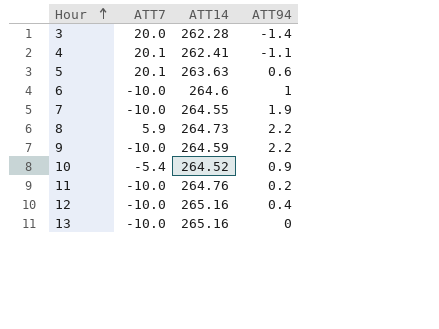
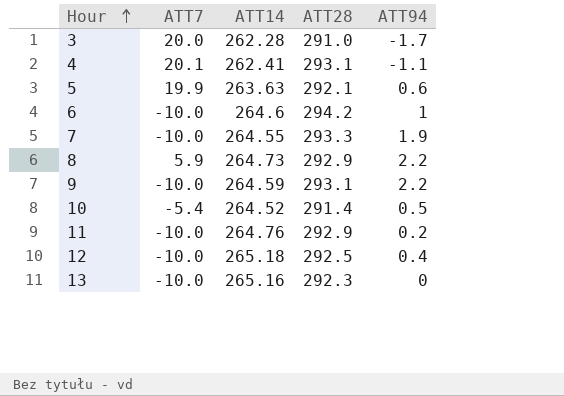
column ATT28 | position: none -> 4
3 | ATT94: -1.4 -> -1.7
5 | ATT7: 20.1 -> 19.9
10 | ATT94: 0.9 -> 0.5
12 | ATT14: 265.16 -> 265.18

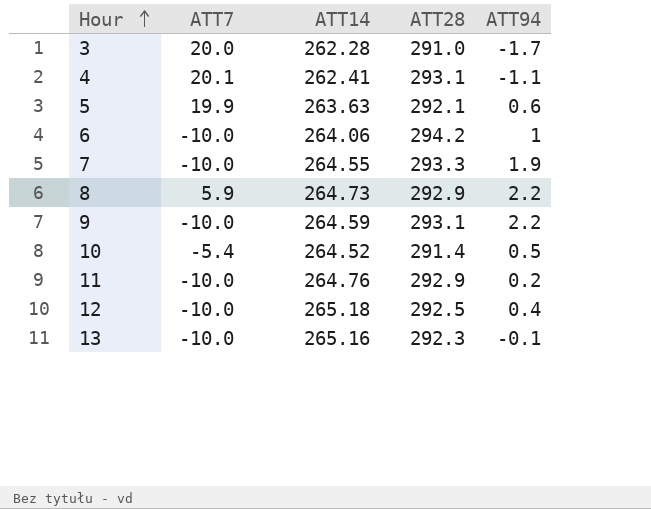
6 | ATT14: 264.6 -> 264.06
13 | ATT94: 0 -> -0.1

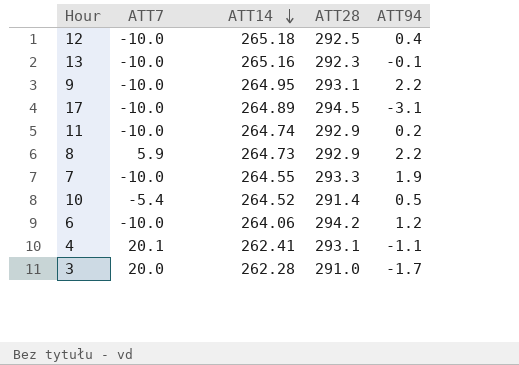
row order: Hour ascending -> ATT14 descending
row 5: 19.9 | 263.63 | 292.1 | 0.6 -> none
9 | ATT14: 264.59 -> 264.95
row 17: none -> -10.0 | 264.89 | 294.5 | -3.1
11 | ATT14: 264.76 -> 264.74
6 | ATT94: 1 -> 1.2

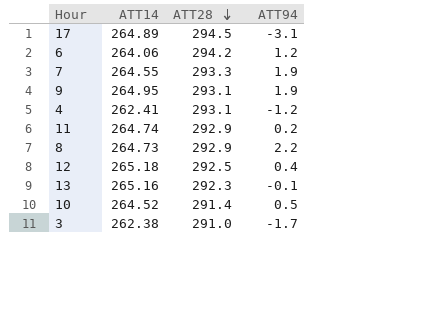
row order: ATT14 descending -> ATT28 descending
column ATT7 | position: 2 -> none
9 | ATT94: 2.2 -> 1.9
4 | ATT94: -1.1 -> -1.2
3 | ATT14: 262.28 -> 262.38

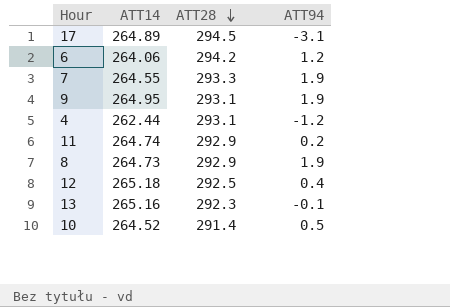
row 3: 262.38 | 291.0 | -1.7 -> none
4 | ATT14: 262.41 -> 262.44
8 | ATT94: 2.2 -> 1.9

